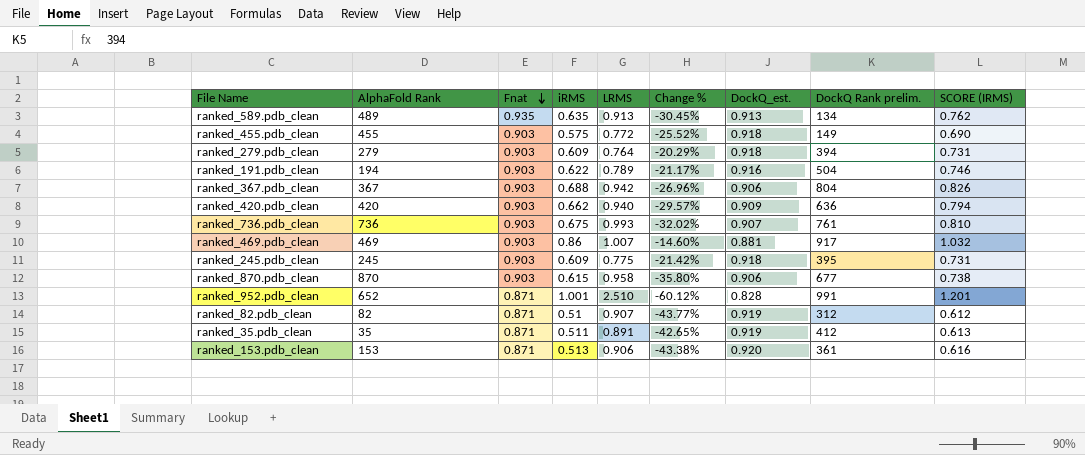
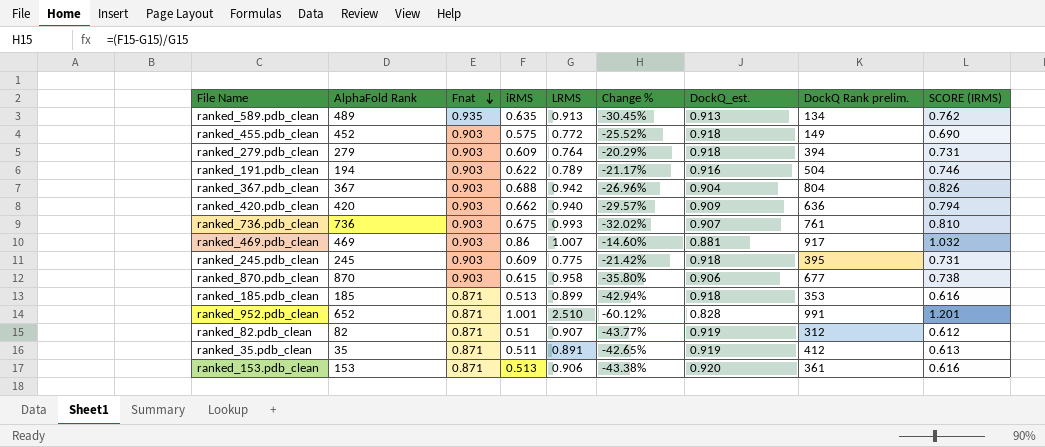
ranked_455.pdb_clean | AlphaFold Rank: 455 -> 452
ranked_367.pdb_clean | DockQ_est.: 0.906 -> 0.904
row ranked_185.pdb_clean: none -> 185 | 0.871 | 0.513 | 0.899 | -42.94% | 0.918 | 353 | 0.616

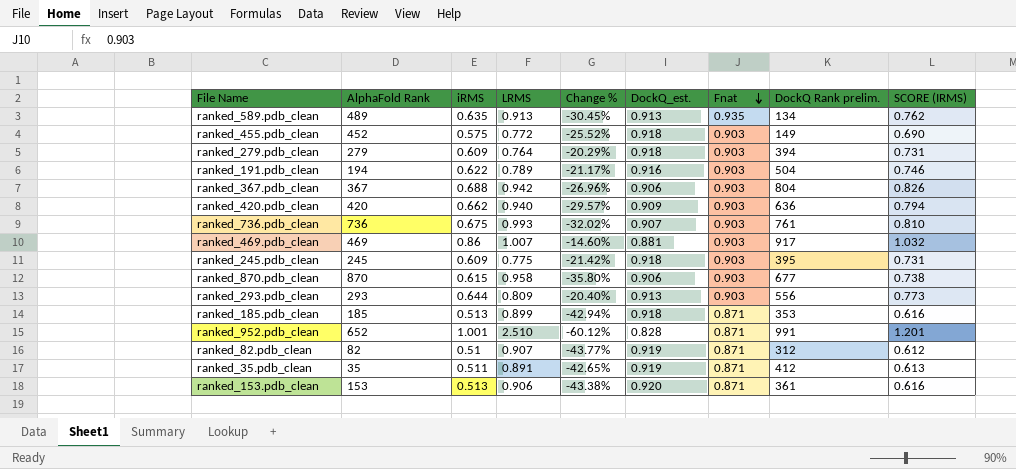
column Fnat | position: 3 -> 7
ranked_367.pdb_clean | DockQ_est.: 0.904 -> 0.906
row ranked_293.pdb_clean: none -> 293 | 0.644 | 0.809 | -20.40% | 0.913 | 0.903 | 556 | 0.773

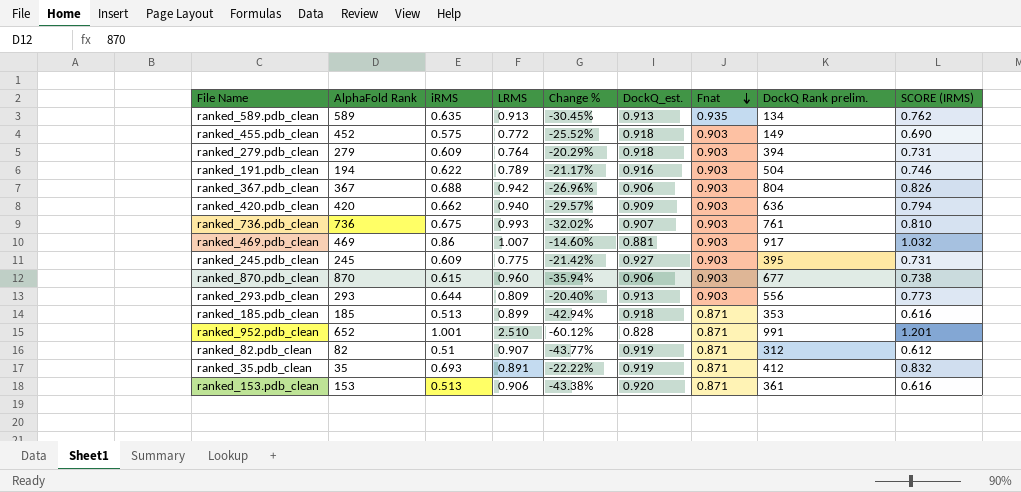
ranked_589.pdb_clean | AlphaFold Rank: 489 -> 589
ranked_245.pdb_clean | DockQ_est.: 0.918 -> 0.927
ranked_870.pdb_clean | LRMS: 0.958 -> 0.960
ranked_870.pdb_clean | Change %: -35.80% -> -35.94%
ranked_35.pdb_clean | iRMS: 0.511 -> 0.693
ranked_35.pdb_clean | Change %: -42.65% -> -22.22%
ranked_35.pdb_clean | SCORE (IRMS): 0.613 -> 0.832

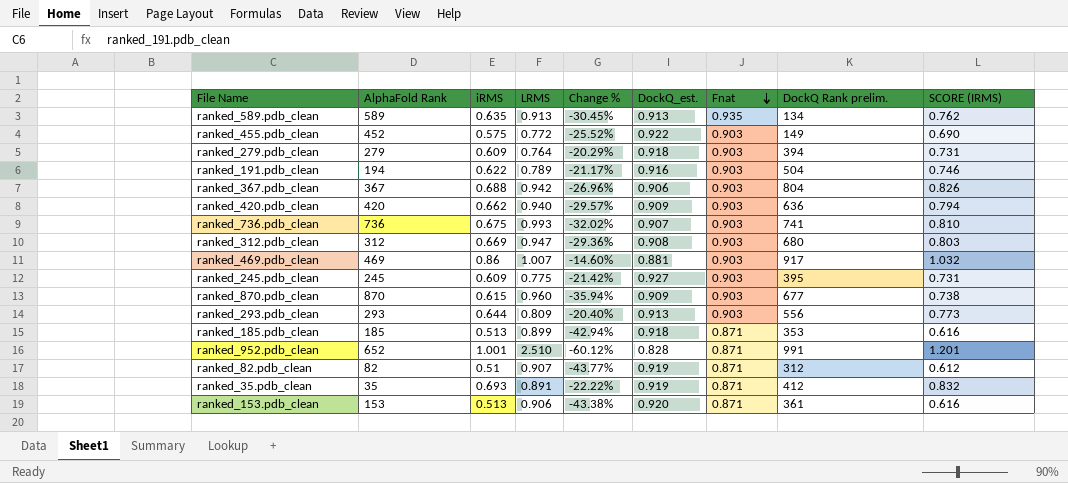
ranked_455.pdb_clean | DockQ_est.: 0.918 -> 0.922
ranked_736.pdb_clean | DockQ Rank prelim.: 761 -> 741
row ranked_312.pdb_clean: none -> 312 | 0.669 | 0.947 | -29.36% | 0.908 | 0.903 | 680 | 0.803
ranked_870.pdb_clean | DockQ_est.: 0.906 -> 0.909

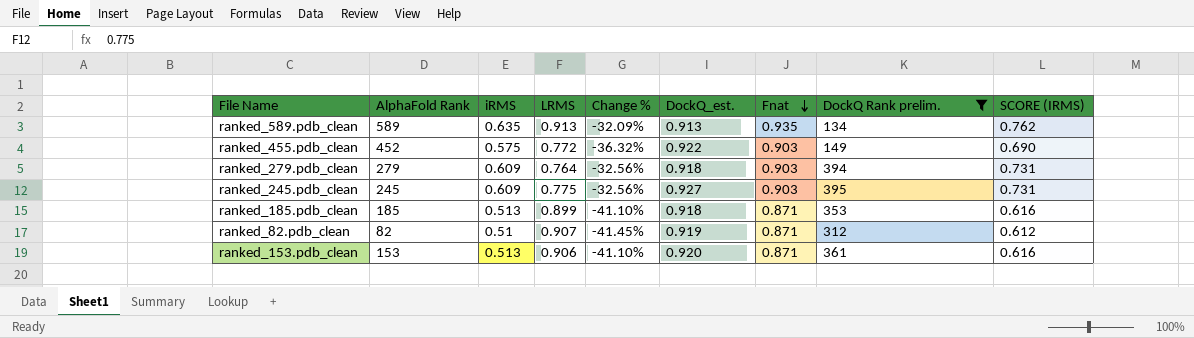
filter: none -> DockQ Rank prelim. <= 395
column Change % | formula: ([iRMS] - [LRMS]) / [LRMS] -> ([iRMS] - [Fnat]) / [Fnat]

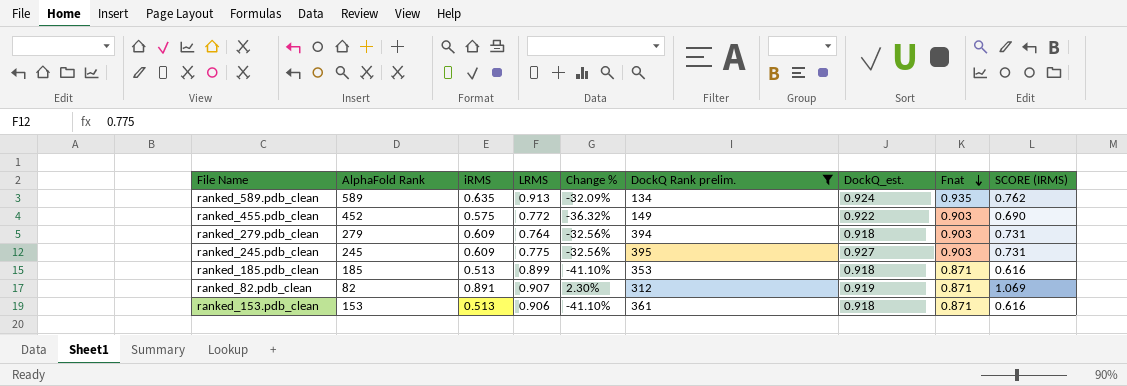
column DockQ Rank prelim. | position: 8 -> 6
ranked_589.pdb_clean | DockQ_est.: 0.913 -> 0.924
ranked_82.pdb_clean | iRMS: 0.51 -> 0.891
ranked_82.pdb_clean | Change %: -41.45% -> 2.30%
ranked_82.pdb_clean | SCORE (IRMS): 0.612 -> 1.069
ranked_153.pdb_clean | DockQ_est.: 0.920 -> 0.918

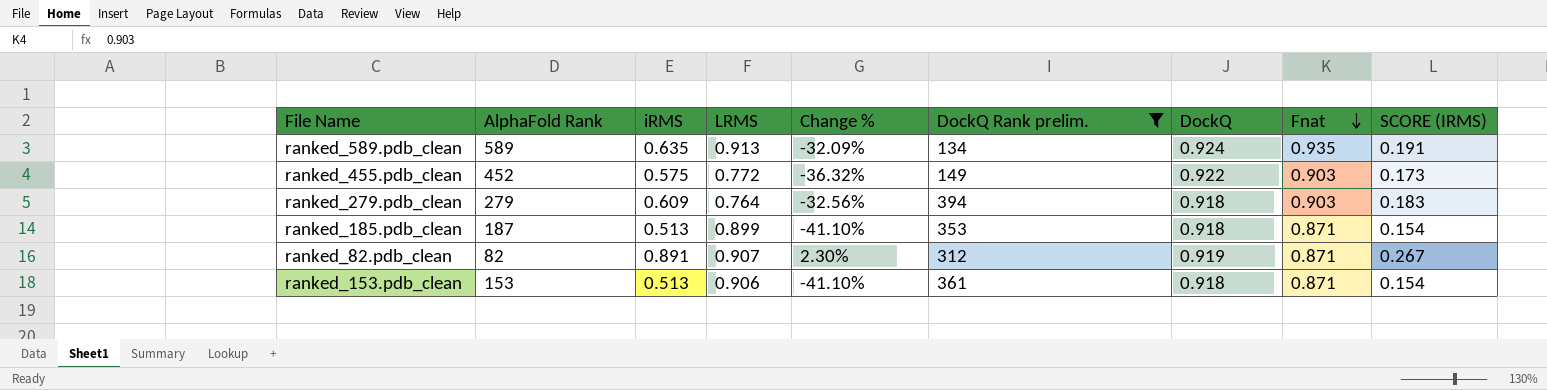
column name: DockQ_est. -> DockQ
column SCORE (IRMS) | formula: [iRMS] * 1.2 -> [iRMS] * 0.3
row ranked_245.pdb_clean: 245 | 0.609 | 0.775 | -32.56% | 395 | 0.927 | 0.903 | 0.731 -> none
ranked_185.pdb_clean | AlphaFold Rank: 185 -> 187

